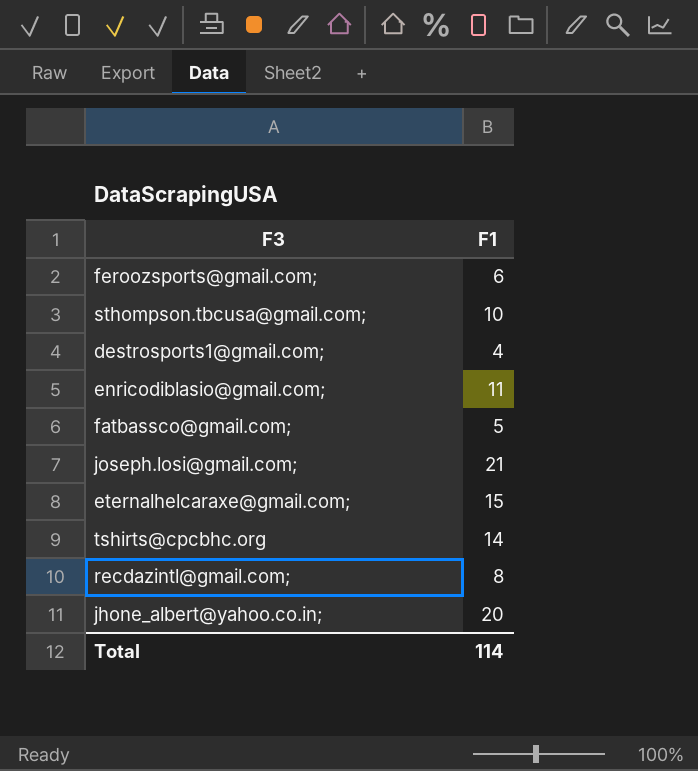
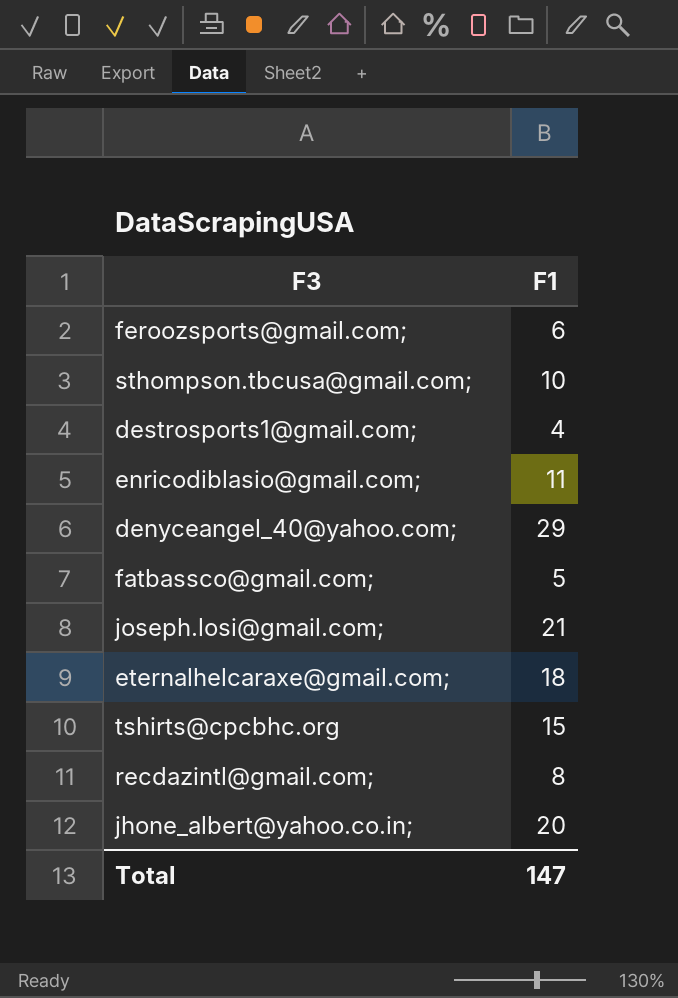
row denyceangel_40@yahoo.com;: none -> 29
eternalhelcaraxe@gmail.com; | F1: 15 -> 18
tshirts@cpcbhc.org | F1: 14 -> 15
Total | F1: 114 -> 147

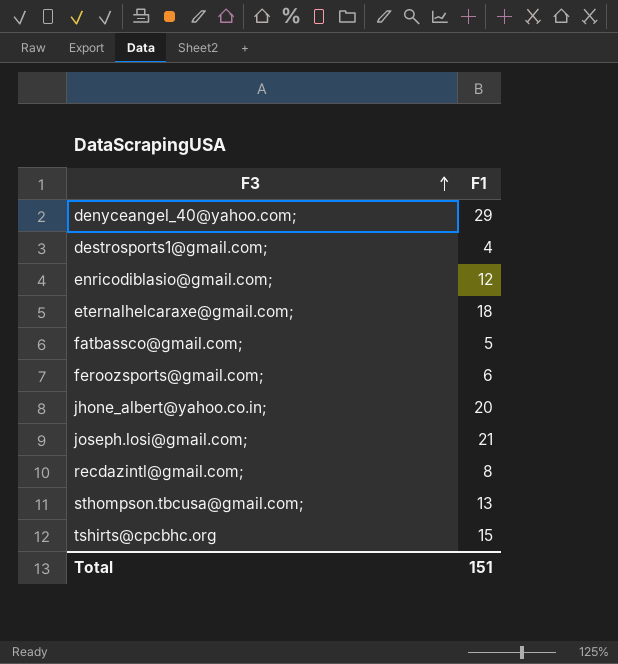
row order: none -> F3 ascending
enricodiblasio@gmail.com; | F1: 11 -> 12
sthompson.tbcusa@gmail.com; | F1: 10 -> 13
Total | F1: 147 -> 151

